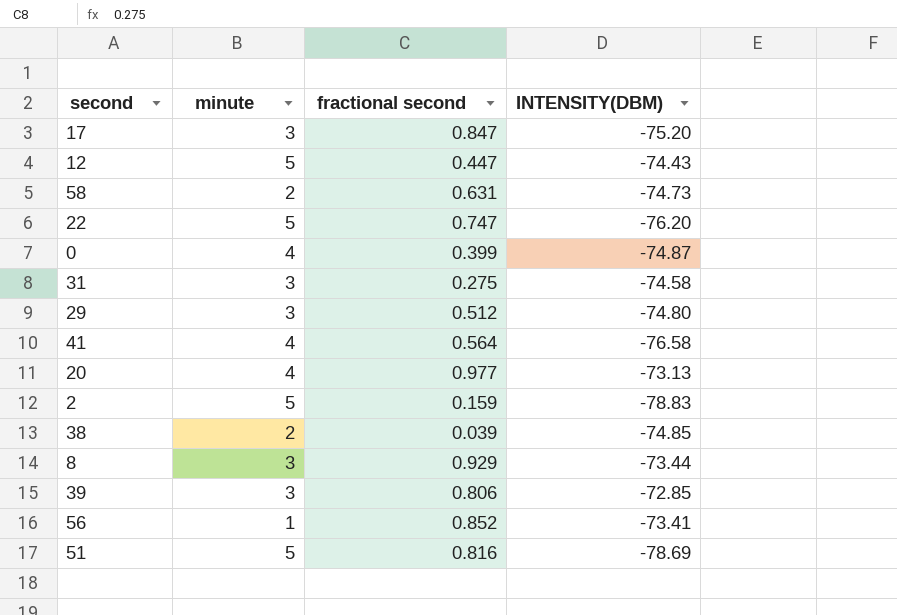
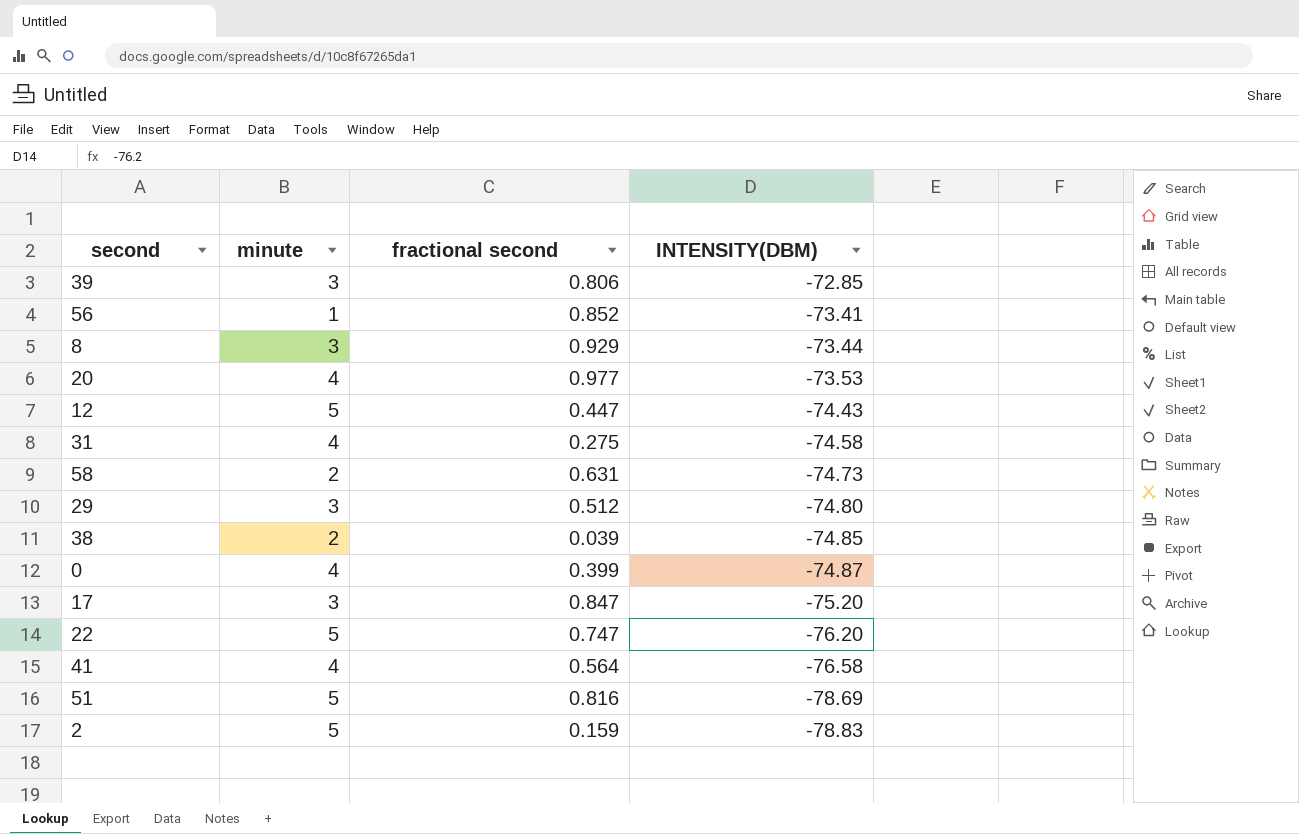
row order: none -> INTENSITY(DBM) descending
20 | INTENSITY(DBM): -73.13 -> -73.53
31 | minute: 3 -> 4

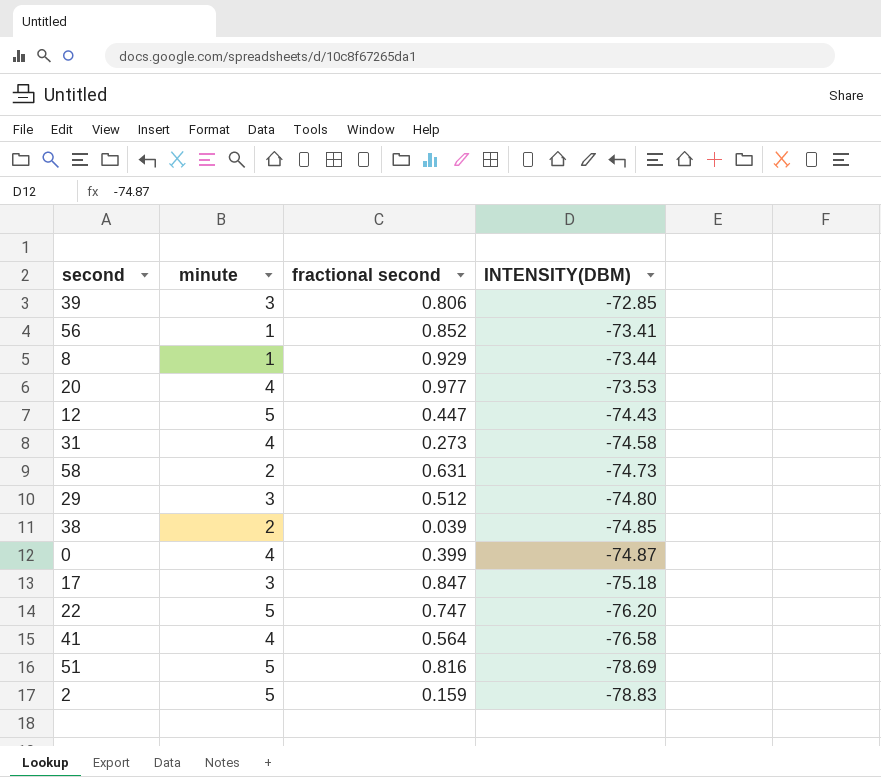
8 | minute: 3 -> 1
31 | fractional second: 0.275 -> 0.273
17 | INTENSITY(DBM): -75.20 -> -75.18

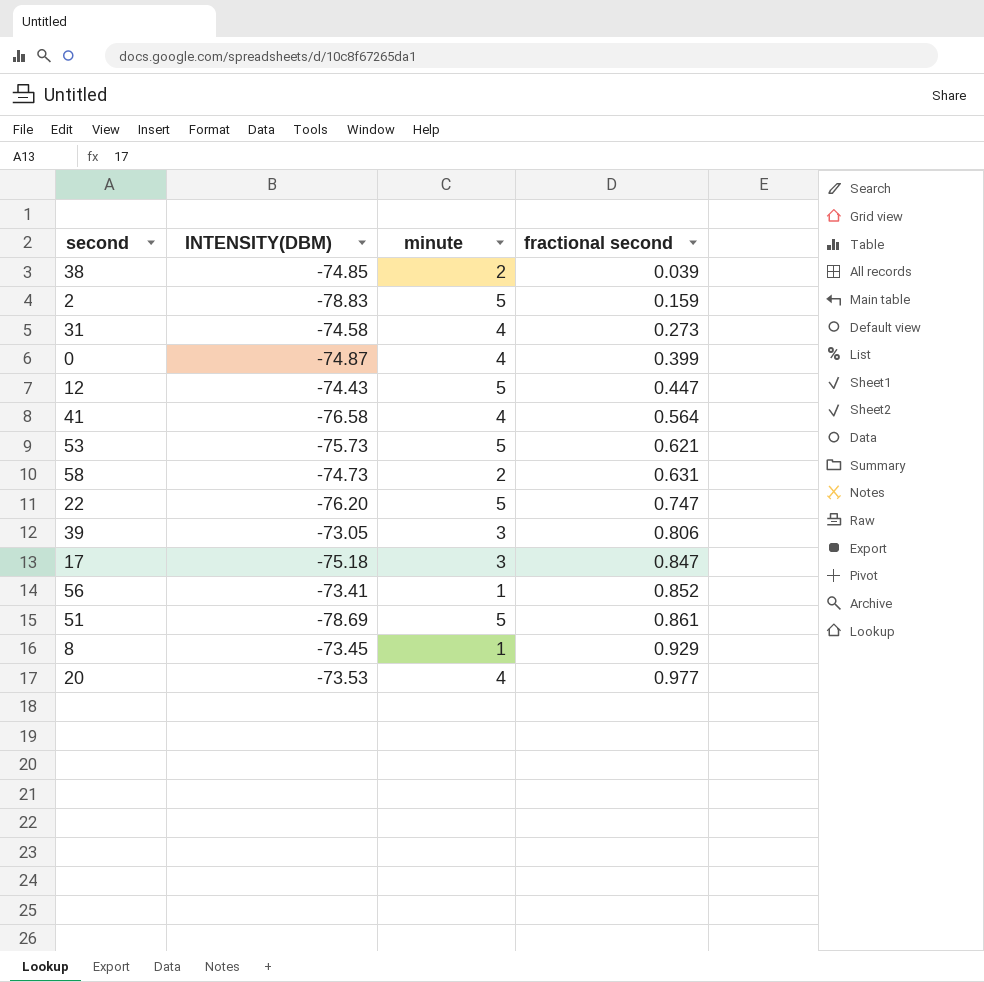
row order: INTENSITY(DBM) descending -> fractional second ascending
column INTENSITY(DBM) | position: 4 -> 2
row 29: 3 | 0.512 | -74.80 -> none
row 53: none -> -75.73 | 5 | 0.621
39 | INTENSITY(DBM): -72.85 -> -73.05
51 | fractional second: 0.816 -> 0.861
8 | INTENSITY(DBM): -73.44 -> -73.45

